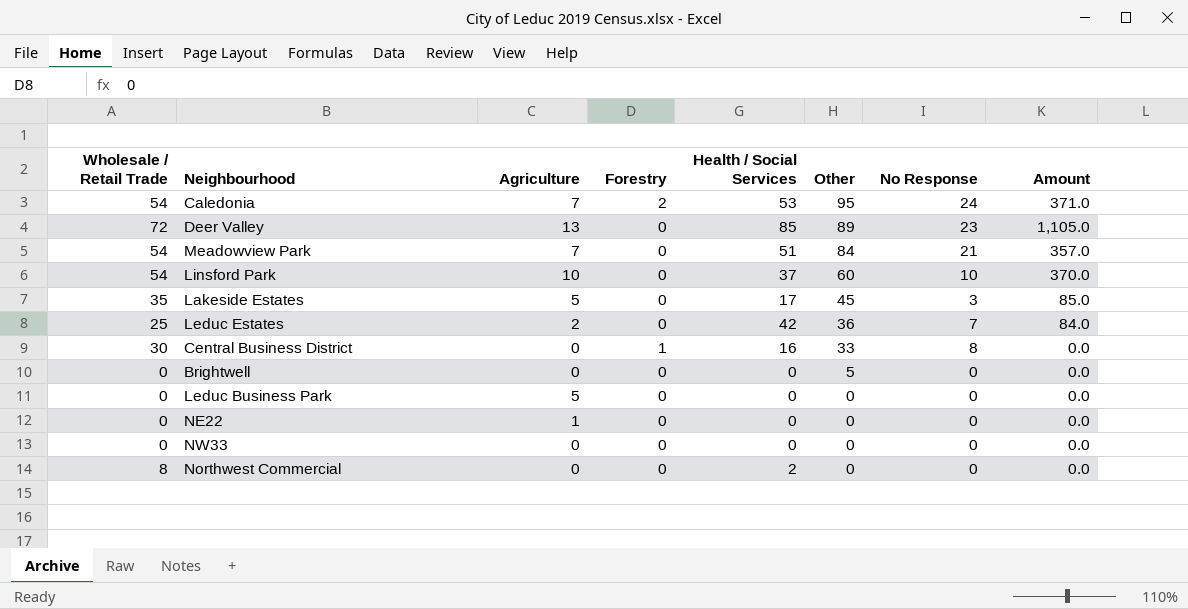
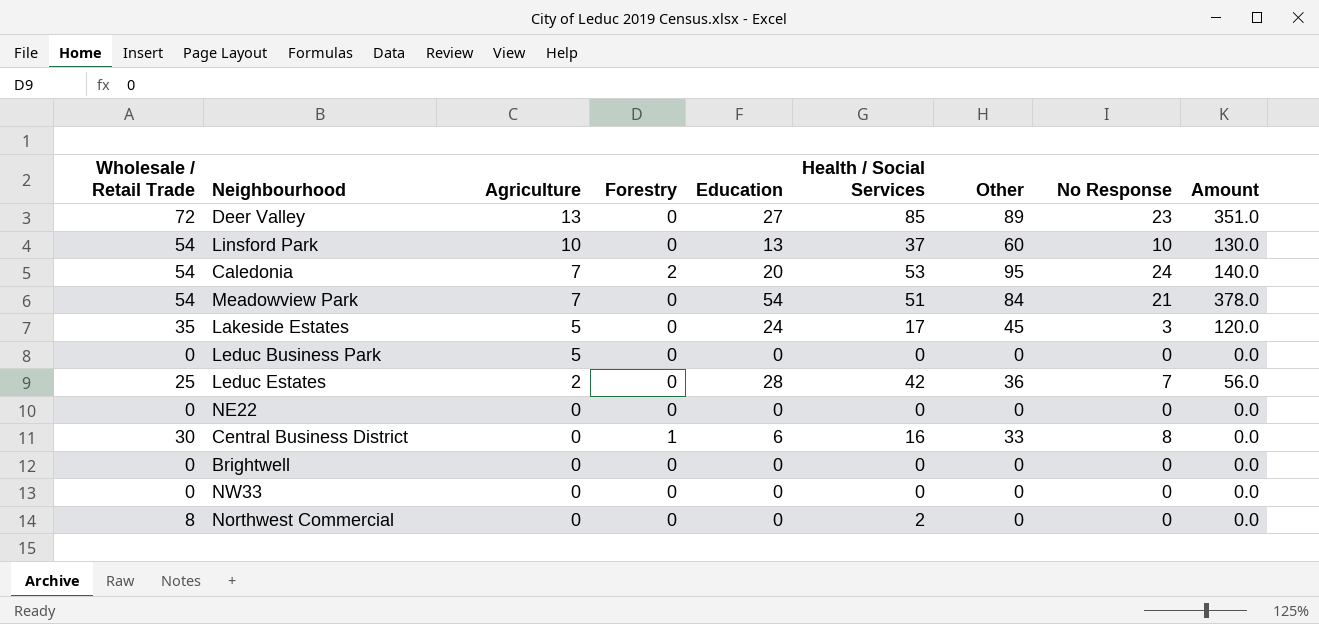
row order: Other descending -> Agriculture descending
column Education | position: none -> 5
column Amount | formula: [Agriculture] * [Health / Social Services] -> [Agriculture] * [Education]
NE22 | Agriculture: 1 -> 0
Brightwell | Other: 5 -> 0

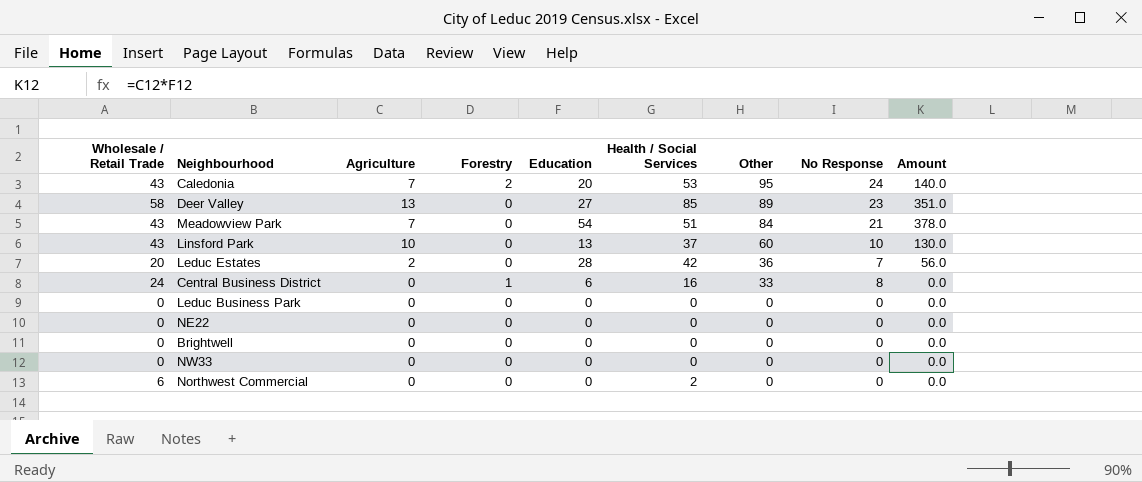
row order: Agriculture descending -> Other descending
row Lakeside Estates: 35 | 5 | 0 | 24 | 17 | 45 | 3 | 120.0 -> none
Caledonia | Wholesale / Retail Trade: 54 -> 43
Deer Valley | Wholesale / Retail Trade: 72 -> 58
Meadowview Park | Wholesale / Retail Trade: 54 -> 43
Linsford Park | Wholesale / Retail Trade: 54 -> 43
Leduc Estates | Wholesale / Retail Trade: 25 -> 20
Central Business District | Wholesale / Retail Trade: 30 -> 24
Leduc Business Park | Agriculture: 5 -> 0
Northwest Commercial | Wholesale / Retail Trade: 8 -> 6

